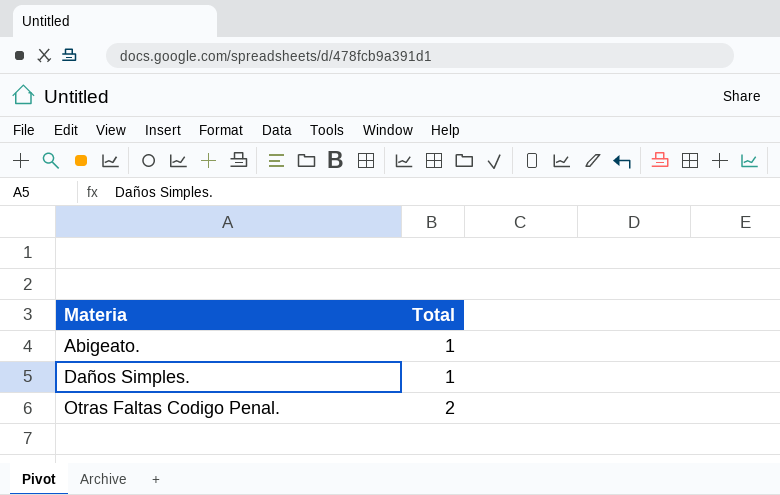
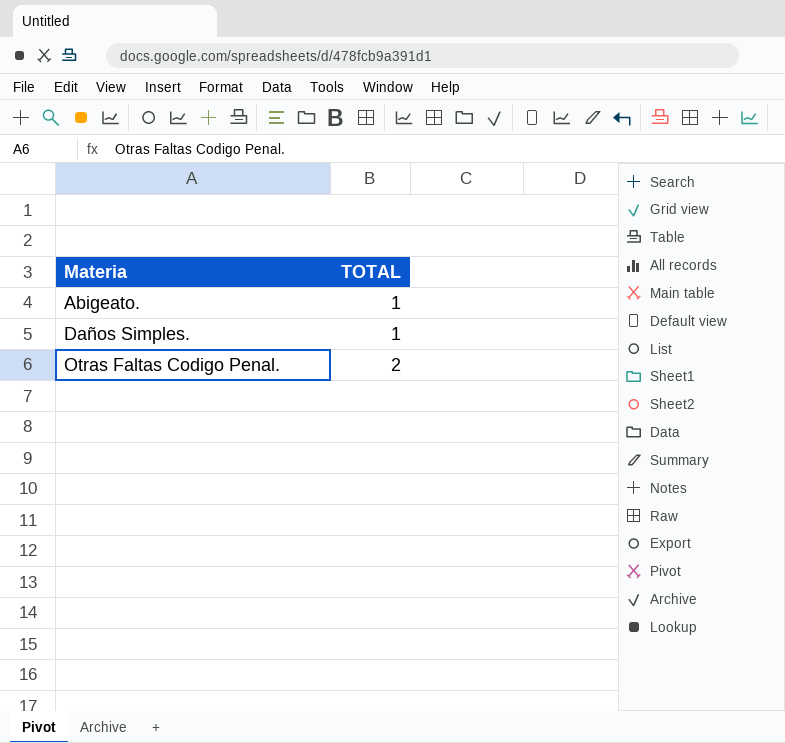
column name: Total -> TOTAL

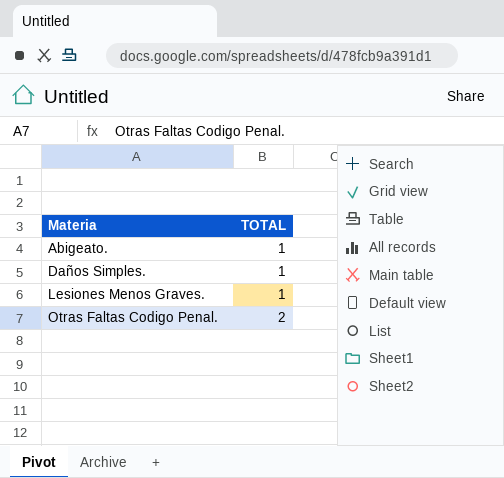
row Lesiones Menos Graves.: none -> 1

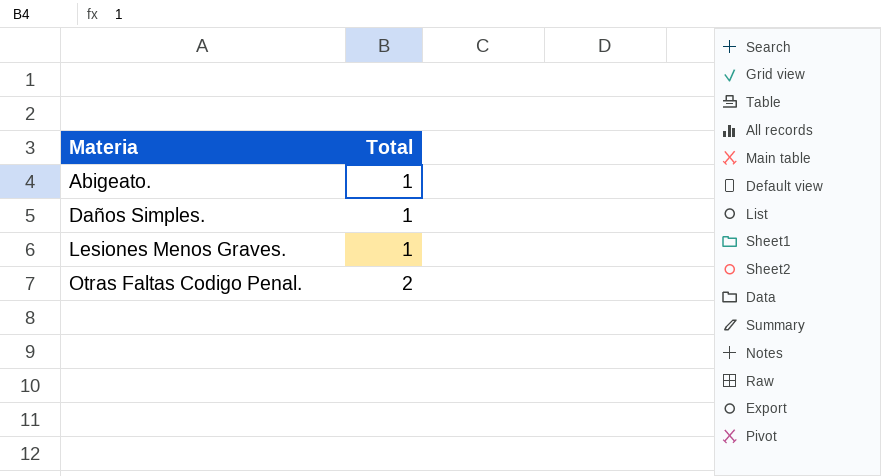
column name: TOTAL -> Total

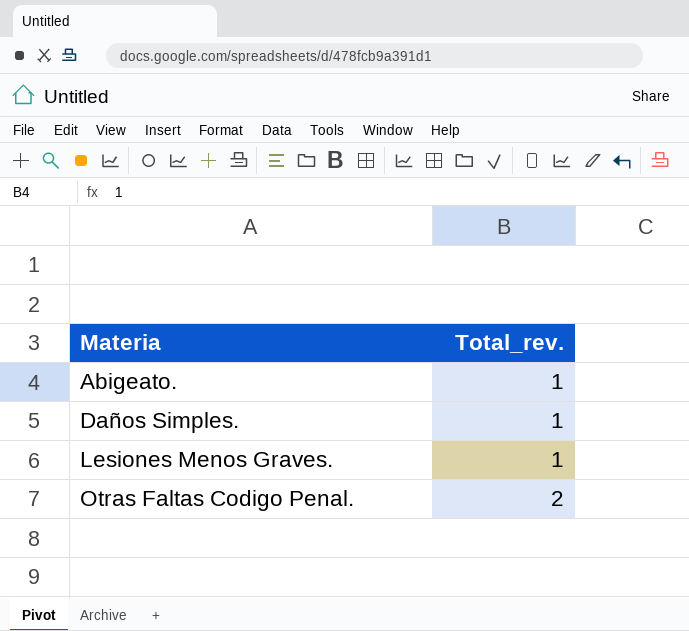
column name: Total -> Total_rev.

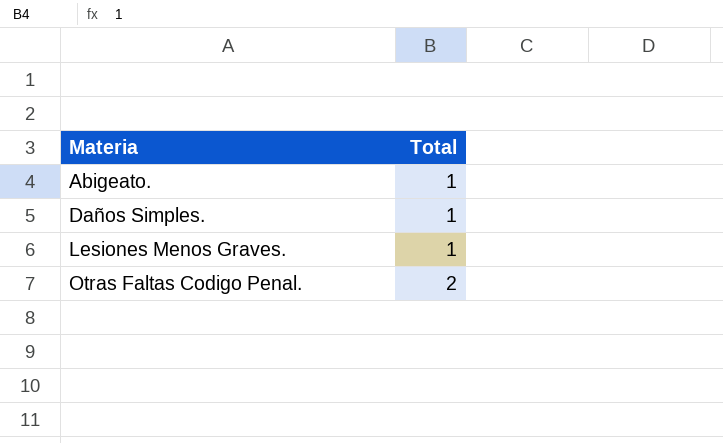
column name: Total_rev. -> Total

